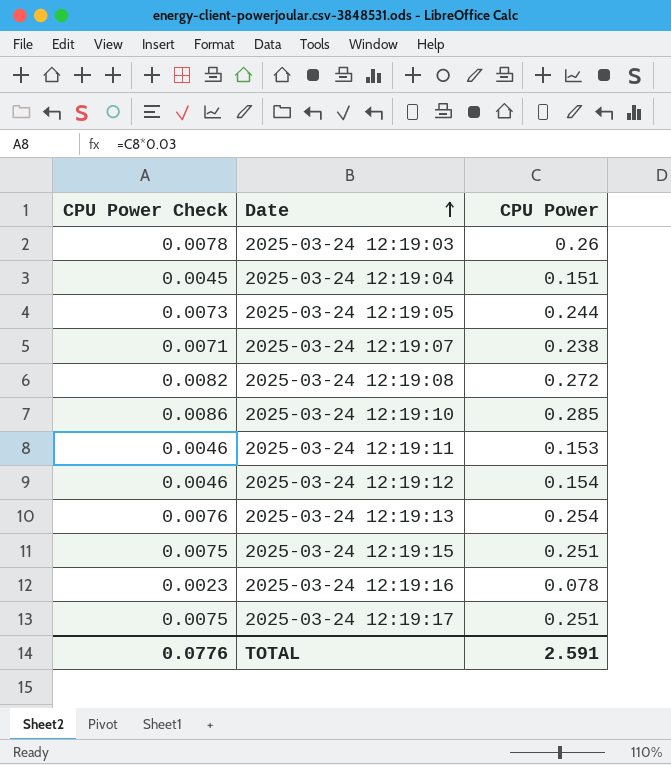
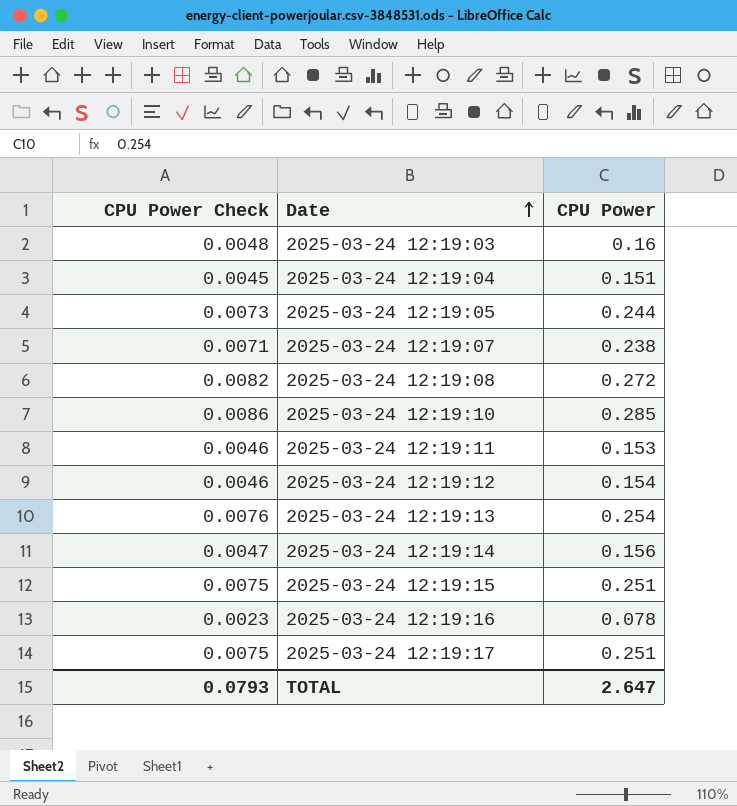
2025-03-24 12:19:03 | CPU Power Check: 0.0078 -> 0.0048
2025-03-24 12:19:03 | CPU Power: 0.26 -> 0.16
row 2025-03-24 12:19:14: none -> 0.0047 | 0.156
TOTAL | CPU Power Check: 0.0776 -> 0.0793
TOTAL | CPU Power: 2.591 -> 2.647

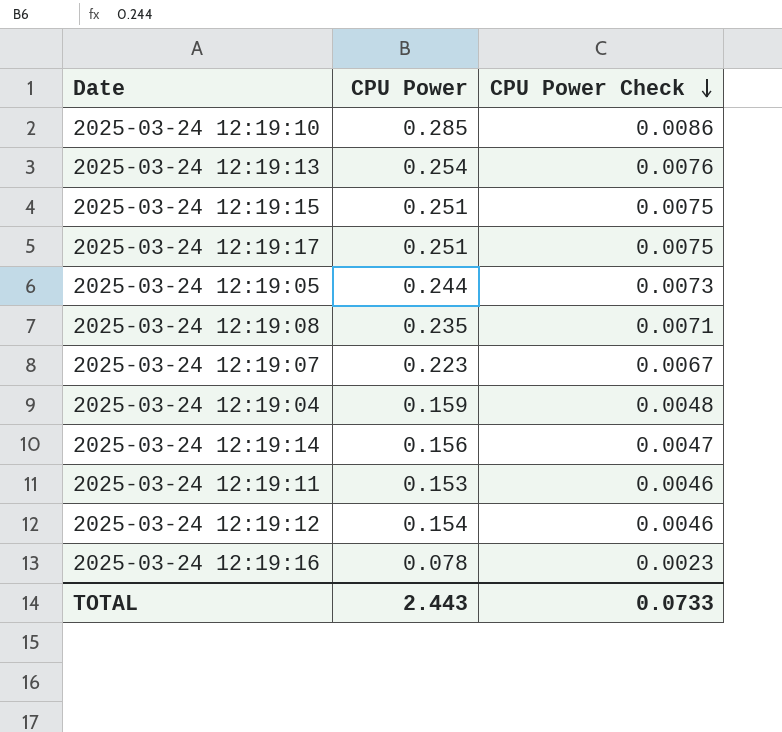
row order: Date ascending -> CPU Power Check descending
column CPU Power Check | position: 1 -> 3
row 2025-03-24 12:19:03: 0.0048 | 0.16 -> none
2025-03-24 12:19:08 | CPU Power: 0.272 -> 0.235
2025-03-24 12:19:08 | CPU Power Check: 0.0082 -> 0.0071
2025-03-24 12:19:07 | CPU Power: 0.238 -> 0.223
2025-03-24 12:19:07 | CPU Power Check: 0.0071 -> 0.0067
2025-03-24 12:19:04 | CPU Power: 0.151 -> 0.159
2025-03-24 12:19:04 | CPU Power Check: 0.0045 -> 0.0048
TOTAL | CPU Power: 2.647 -> 2.443
TOTAL | CPU Power Check: 0.0793 -> 0.0733

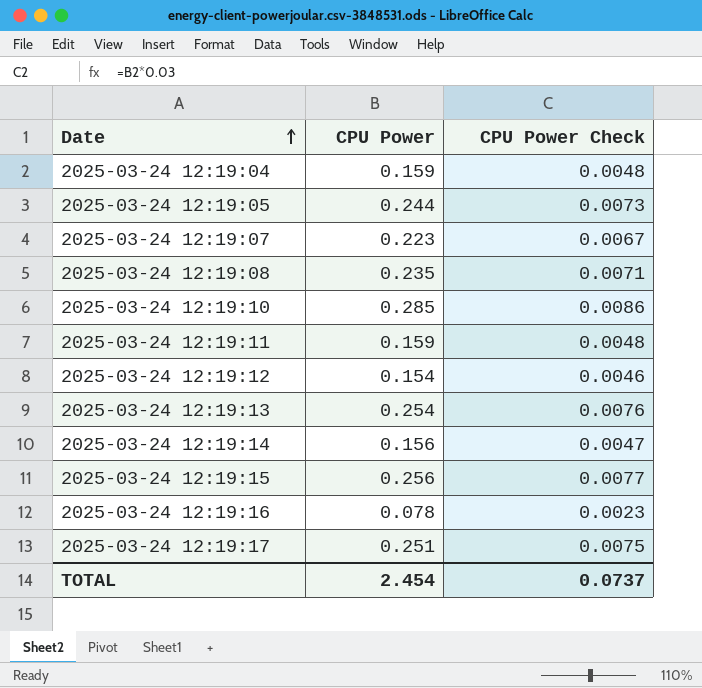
row order: CPU Power Check descending -> Date ascending
2025-03-24 12:19:11 | CPU Power: 0.153 -> 0.159
2025-03-24 12:19:11 | CPU Power Check: 0.0046 -> 0.0048
2025-03-24 12:19:15 | CPU Power: 0.251 -> 0.256
2025-03-24 12:19:15 | CPU Power Check: 0.0075 -> 0.0077
TOTAL | CPU Power: 2.443 -> 2.454
TOTAL | CPU Power Check: 0.0733 -> 0.0737

